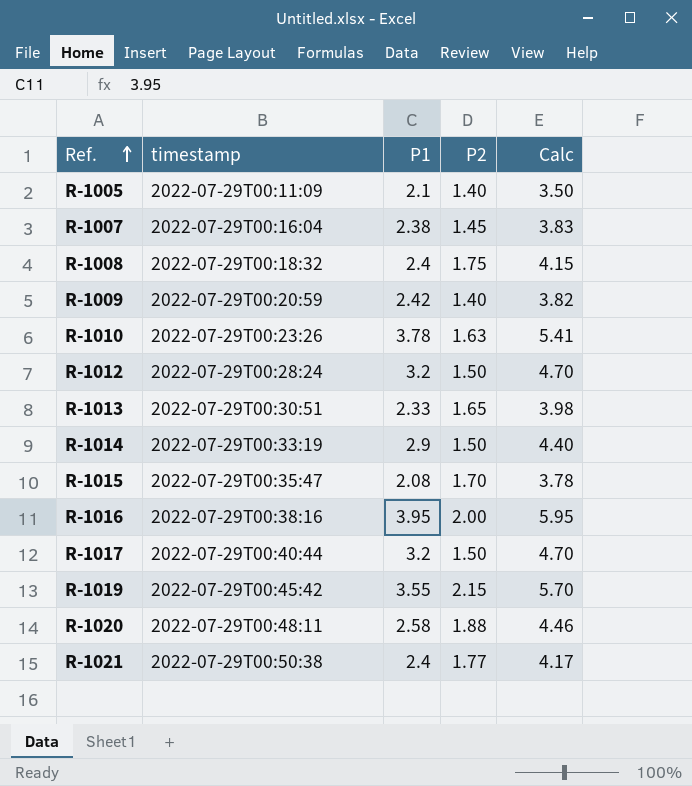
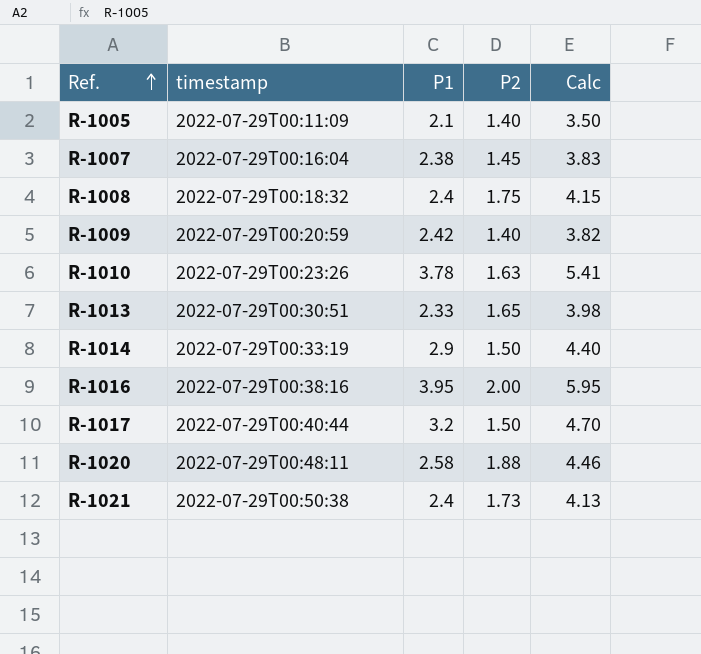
row R-1012: 2022-07-29T00:28:24 | 3.2 | 1.50 | 4.70 -> none
row R-1015: 2022-07-29T00:35:47 | 2.08 | 1.70 | 3.78 -> none
row R-1019: 2022-07-29T00:45:42 | 3.55 | 2.15 | 5.70 -> none
R-1021 | P2: 1.77 -> 1.73
R-1021 | Calc: 4.17 -> 4.13

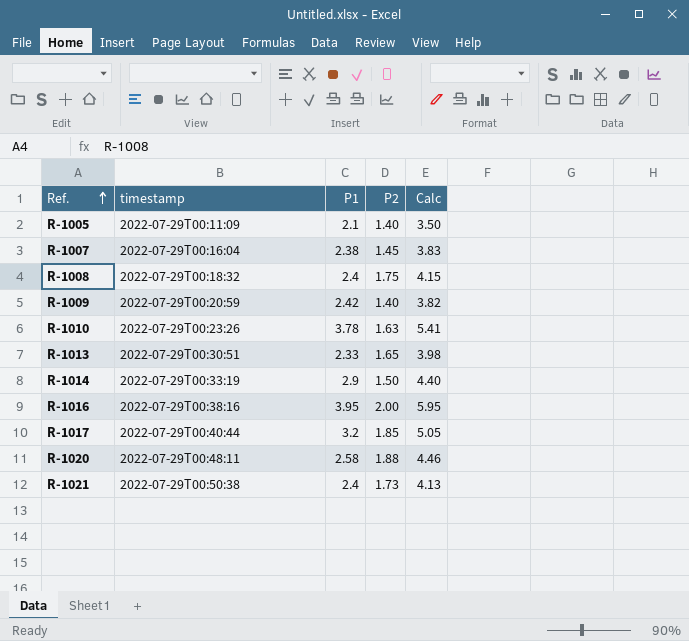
R-1017 | P2: 1.50 -> 1.85
R-1017 | Calc: 4.70 -> 5.05

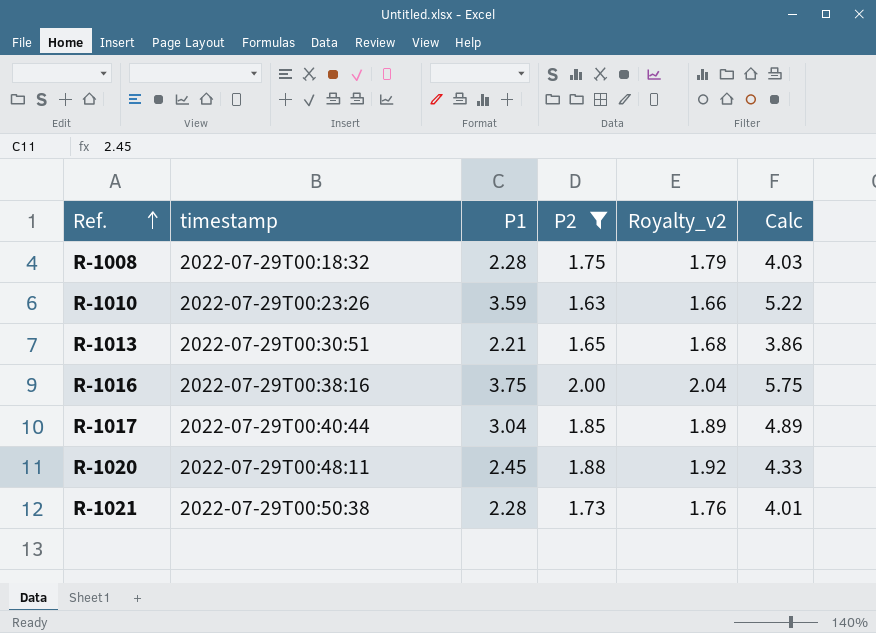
filter: none -> P2 >= 1.63
column Royalty_v2 | formula: none -> [P2] * 1.02
R-1008 | P1: 2.4 -> 2.28
R-1008 | Calc: 4.15 -> 4.03
R-1010 | P1: 3.78 -> 3.59
R-1010 | Calc: 5.41 -> 5.22
R-1013 | P1: 2.33 -> 2.21
R-1013 | Calc: 3.98 -> 3.86
R-1016 | P1: 3.95 -> 3.75
R-1016 | Calc: 5.95 -> 5.75
R-1017 | P1: 3.2 -> 3.04
R-1017 | Calc: 5.05 -> 4.89
R-1020 | P1: 2.58 -> 2.45
R-1020 | Calc: 4.46 -> 4.33
R-1021 | P1: 2.4 -> 2.28
R-1021 | Calc: 4.13 -> 4.01

